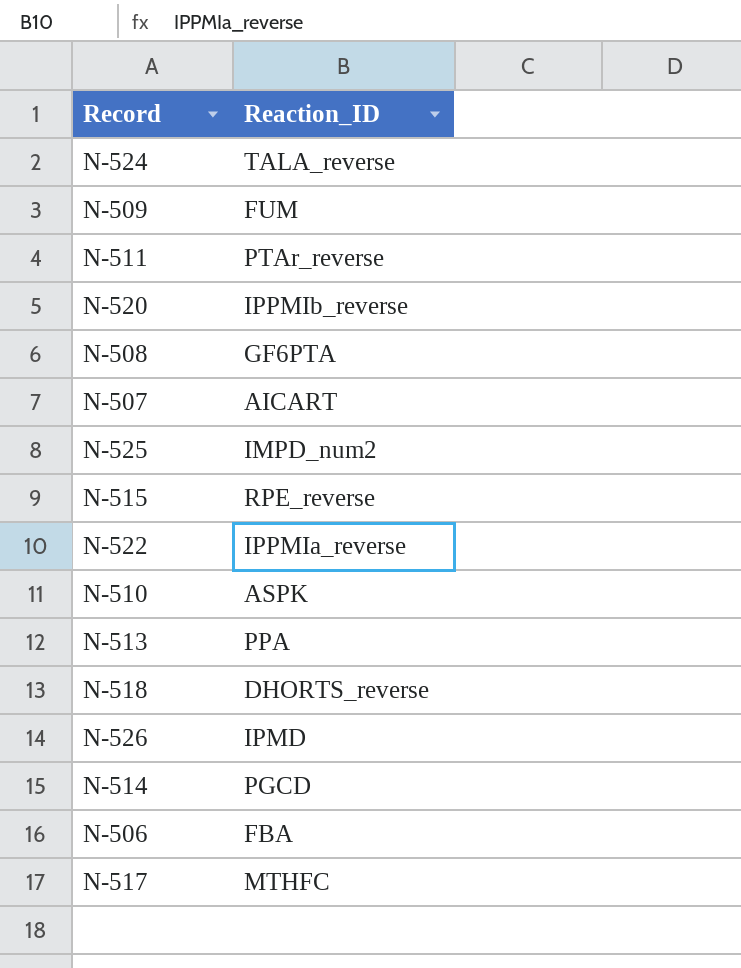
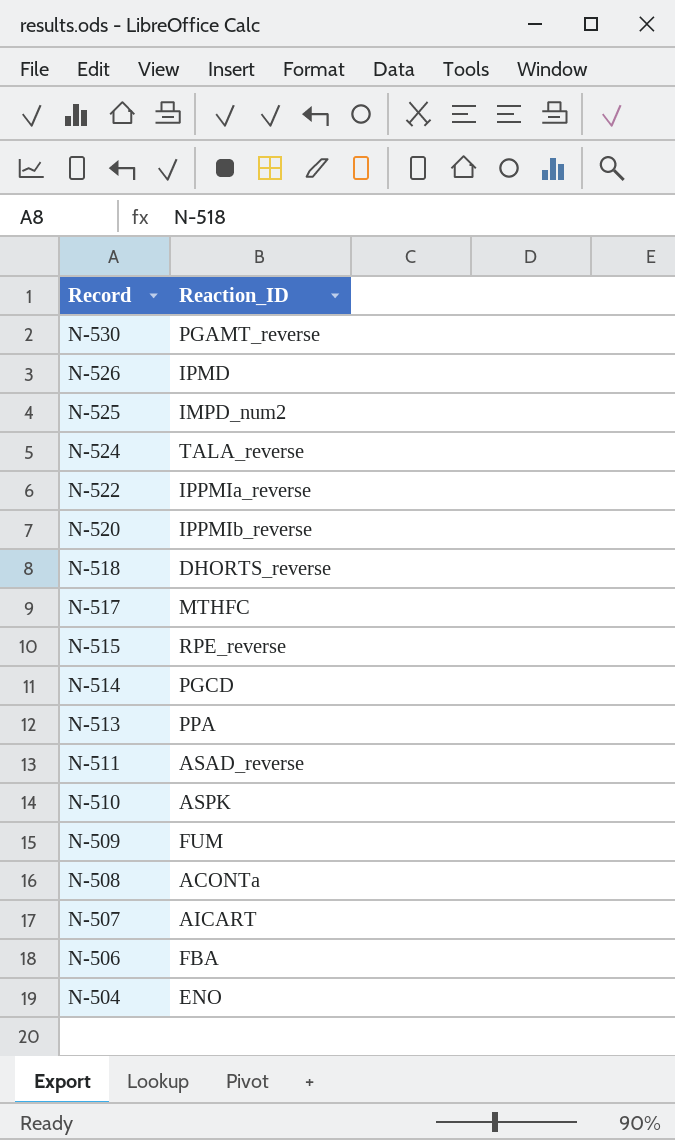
row order: none -> Record descending
row N-530: none -> PGAMT_reverse
N-511 | Reaction_ID: PTAr_reverse -> ASAD_reverse
N-508 | Reaction_ID: GF6PTA -> ACONTa
row N-504: none -> ENO

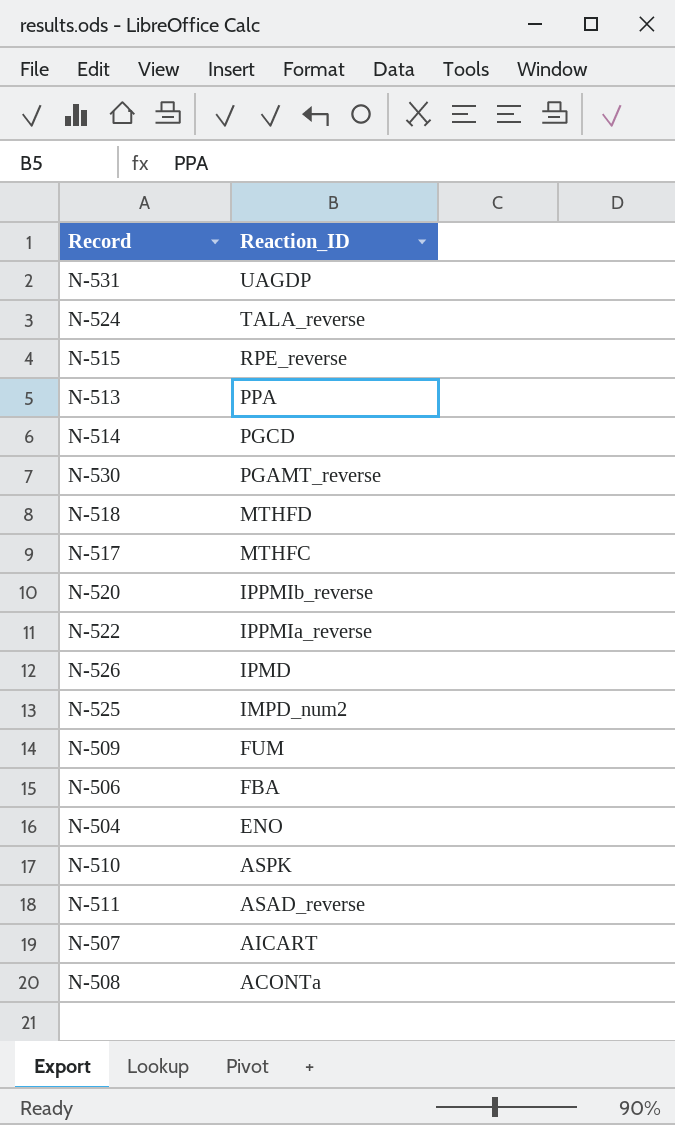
row order: Record descending -> Reaction_ID descending
row N-531: none -> UAGDP
N-518 | Reaction_ID: DHORTS_reverse -> MTHFD

